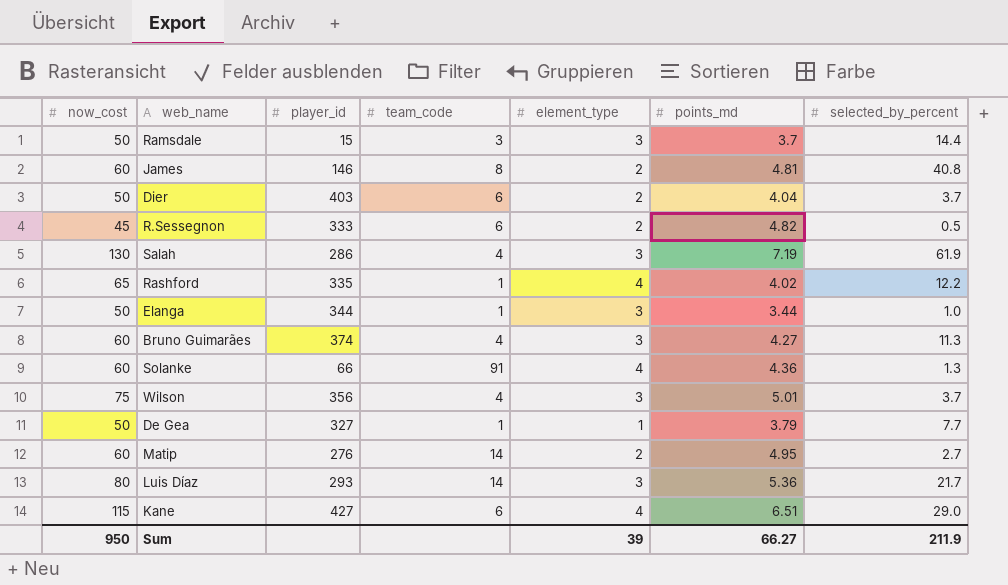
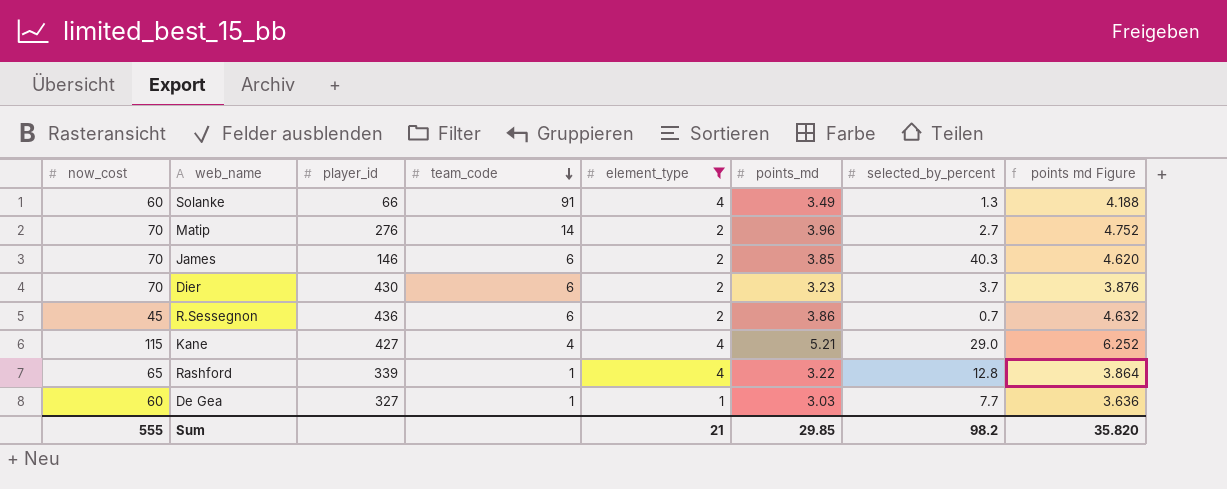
filter: none -> element_type != 3
row order: none -> team_code descending
column points md Figure | formula: none -> [points_md] * 1.2
Solanke | points_md: 4.36 -> 3.49
Matip | now_cost: 60 -> 70
Matip | points_md: 4.95 -> 3.96
James | now_cost: 60 -> 70
James | team_code: 8 -> 6
James | points_md: 4.81 -> 3.85
James | selected_by_percent: 40.8 -> 40.3
Dier | now_cost: 50 -> 70
Dier | player_id: 403 -> 430
Dier | points_md: 4.04 -> 3.23
R.Sessegnon | player_id: 333 -> 436
R.Sessegnon | points_md: 4.82 -> 3.86
R.Sessegnon | selected_by_percent: 0.5 -> 0.7
Kane | team_code: 6 -> 4
Kane | points_md: 6.51 -> 5.21
Rashford | player_id: 335 -> 339
Rashford | points_md: 4.02 -> 3.22
Rashford | selected_by_percent: 12.2 -> 12.8
De Gea | now_cost: 50 -> 60
De Gea | points_md: 3.79 -> 3.03
Sum | now_cost: 950 -> 555
Sum | element_type: 39 -> 21
Sum | points_md: 66.27 -> 29.85
Sum | selected_by_percent: 211.9 -> 98.2

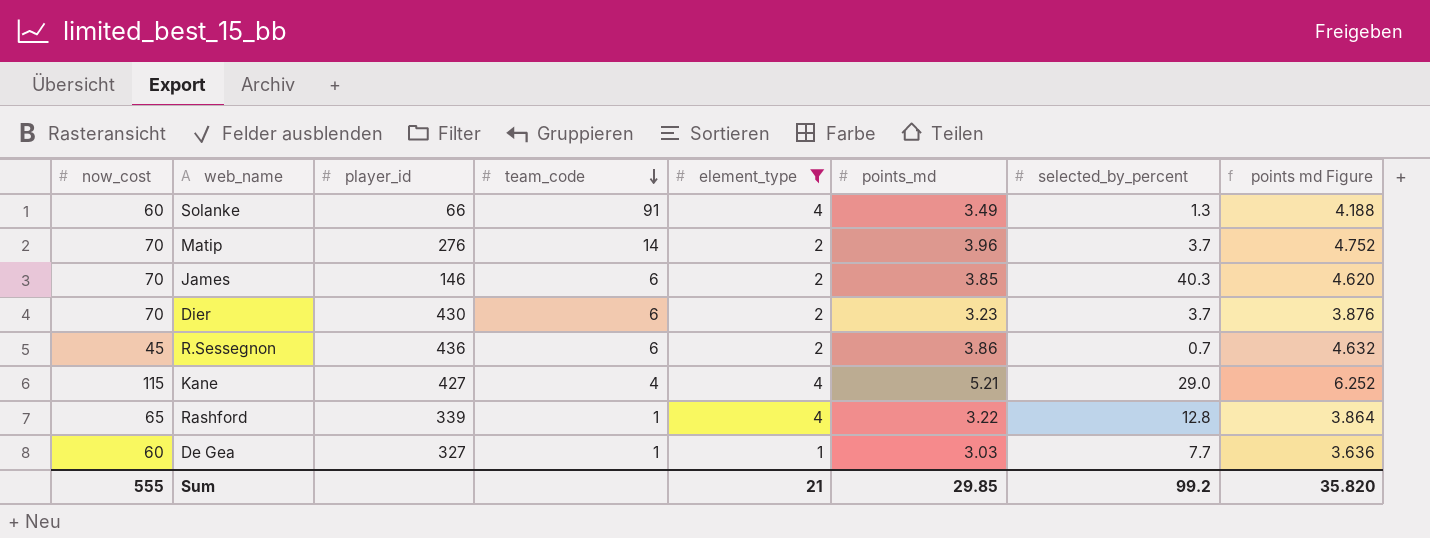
Matip | selected_by_percent: 2.7 -> 3.7
Sum | selected_by_percent: 98.2 -> 99.2

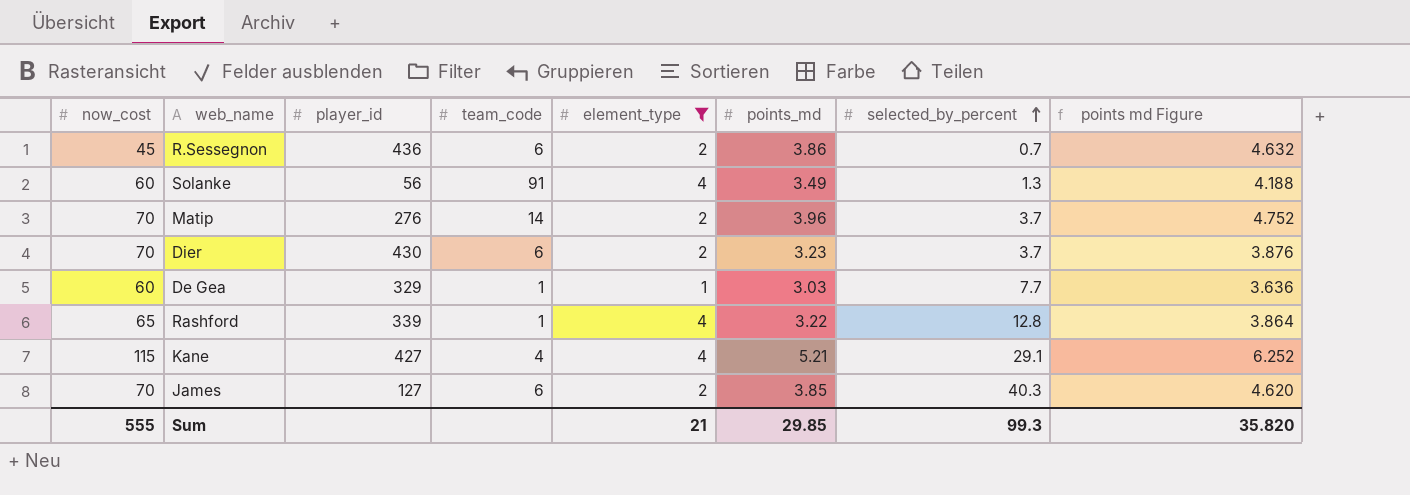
row order: team_code descending -> selected_by_percent ascending
Solanke | player_id: 66 -> 56
De Gea | player_id: 327 -> 329
Kane | selected_by_percent: 29.0 -> 29.1
James | player_id: 146 -> 127
Sum | selected_by_percent: 99.2 -> 99.3

